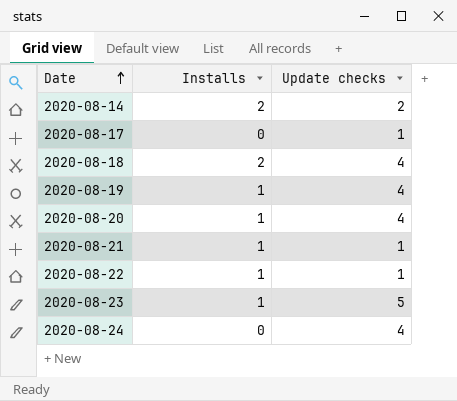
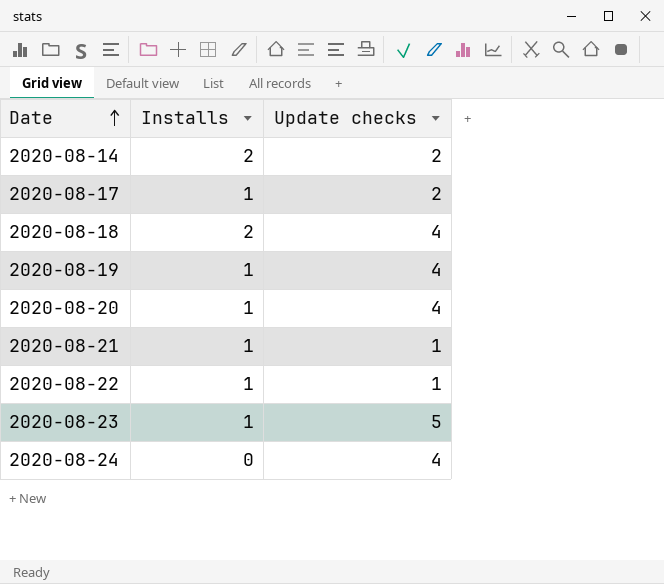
2020-08-17 | Installs: 0 -> 1
2020-08-17 | Update checks: 1 -> 2

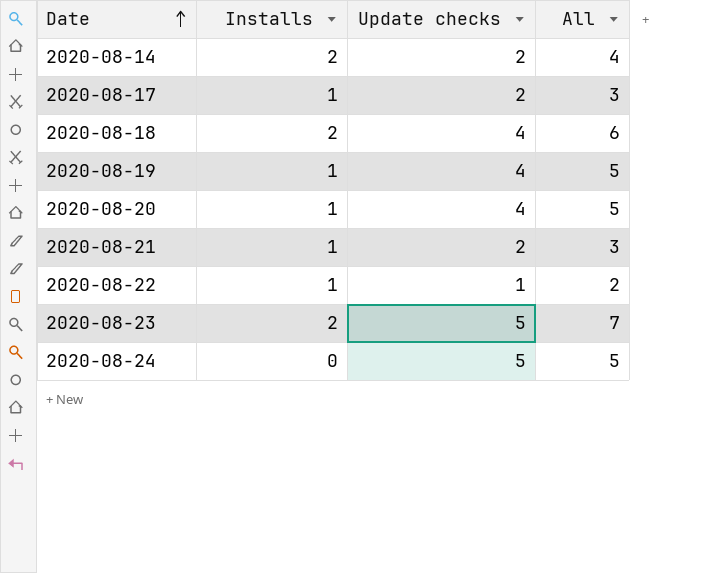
column All | formula: none -> [Installs] + [Update checks]
2020-08-21 | Update checks: 1 -> 2
2020-08-23 | Installs: 1 -> 2
2020-08-24 | Update checks: 4 -> 5

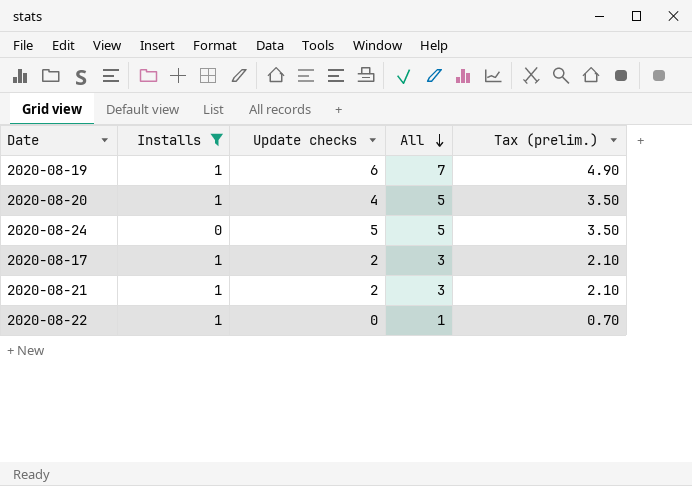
filter: none -> Installs != 2
row order: Date ascending -> All descending
column Tax (prelim.) | formula: none -> [All] * 0.7
2020-08-19 | Update checks: 4 -> 6
2020-08-19 | All: 5 -> 7
2020-08-22 | Update checks: 1 -> 0
2020-08-22 | All: 2 -> 1

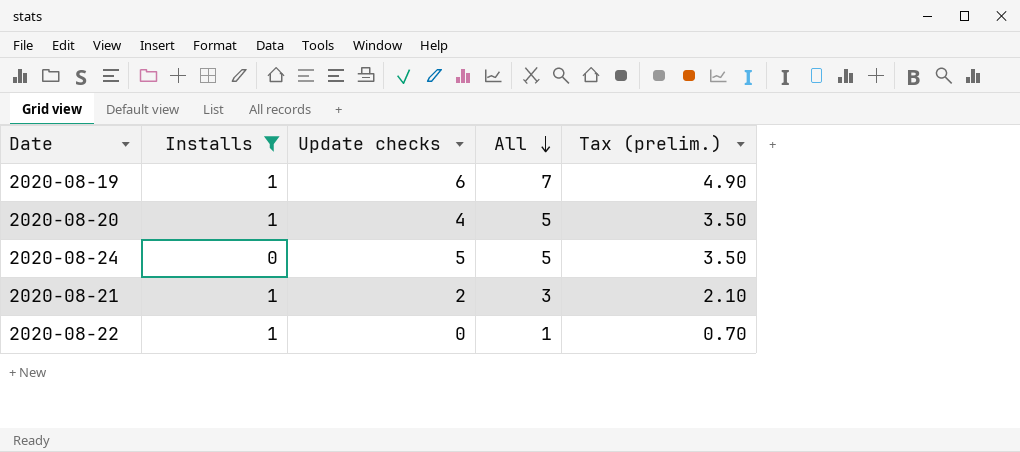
row 2020-08-17: 1 | 2 | 3 | 2.10 -> none

